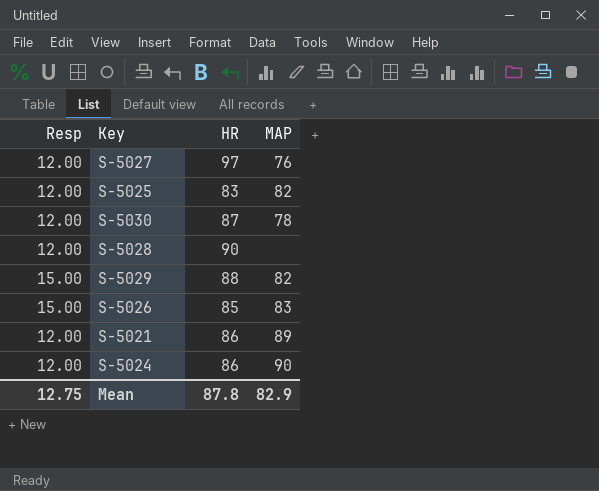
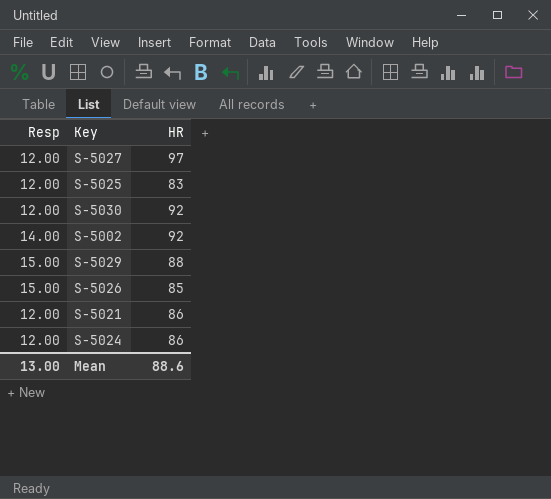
column MAP | position: 4 -> none
row S-5028: 12.00 | 90 | none -> none
S-5030 | HR: 87 -> 92
row S-5002: none -> 14.00 | 92
Mean | Resp: 12.75 -> 13.00
Mean | HR: 87.8 -> 88.6

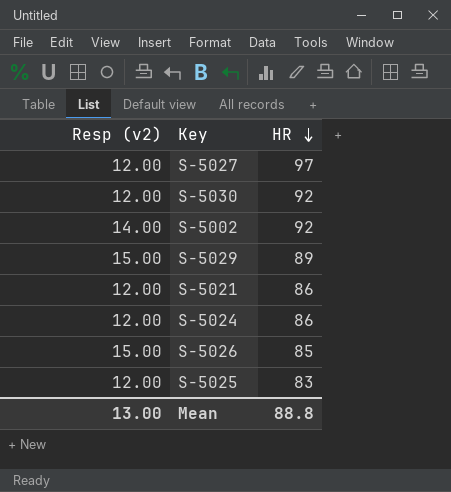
row order: none -> HR descending
column name: Resp -> Resp (v2)
S-5029 | HR: 88 -> 89
Mean | HR: 88.6 -> 88.8

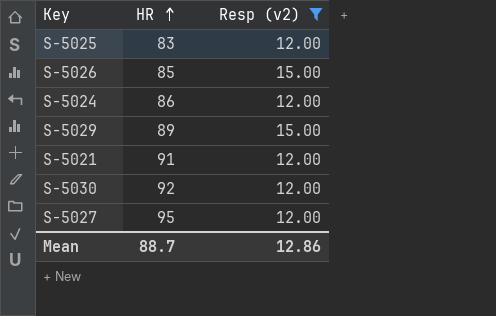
filter: none -> Resp (v2) != 14.00
row order: HR descending -> HR ascending
column Resp (v2) | position: 1 -> 3
S-5021 | HR: 86 -> 91
S-5027 | HR: 97 -> 95
Mean | HR: 88.8 -> 88.7
Mean | Resp (v2): 13.00 -> 12.86

